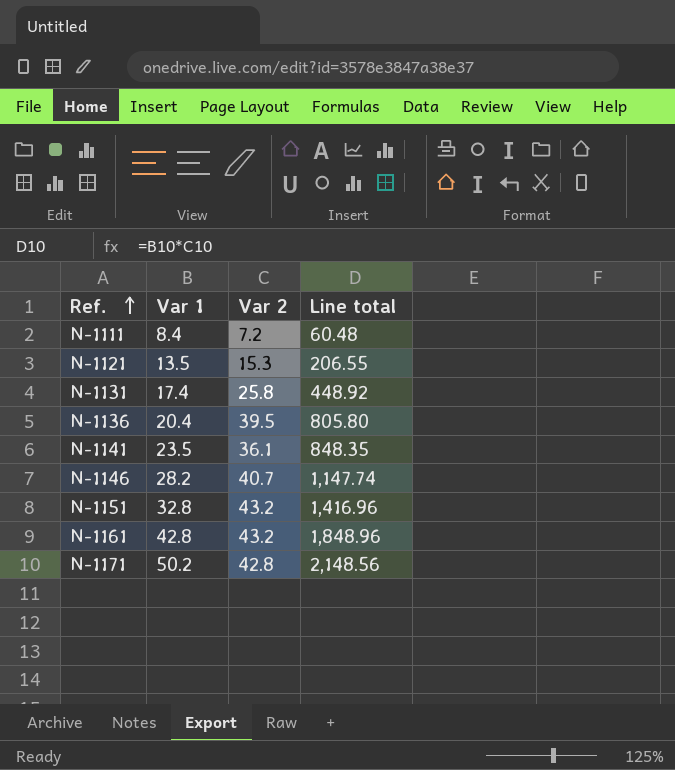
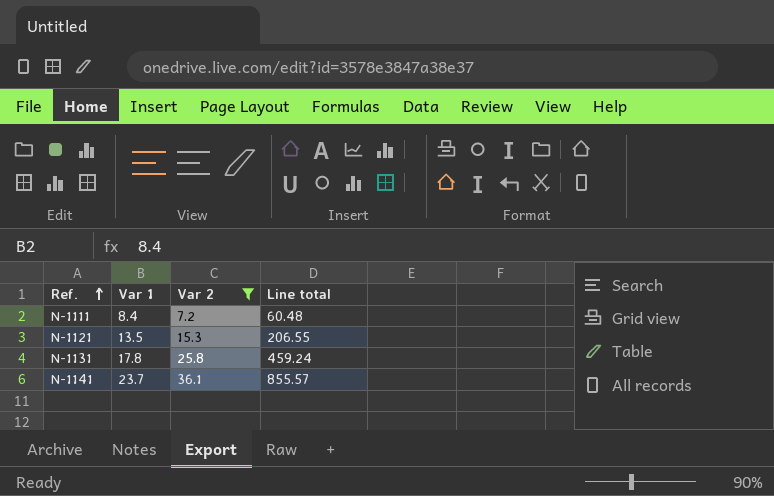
filter: none -> Var 2 <= 36.1
N-1131 | Var 1: 17.4 -> 17.8
N-1131 | Line total: 448.92 -> 459.24
N-1141 | Var 1: 23.5 -> 23.7
N-1141 | Line total: 848.35 -> 855.57

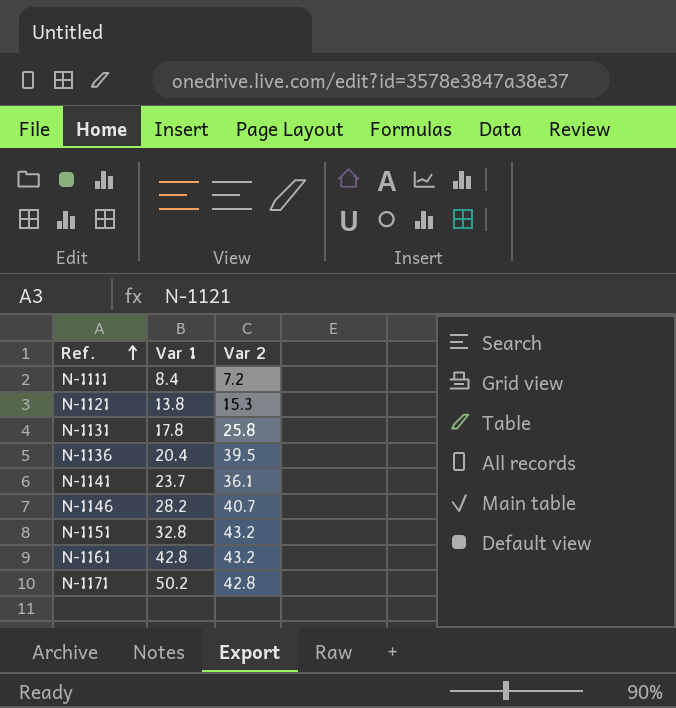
filter: Var 2 <= 36.1 -> none
column Line total | formula: [Var 1] * [Var 2] -> none
N-1121 | Var 1: 13.5 -> 13.8

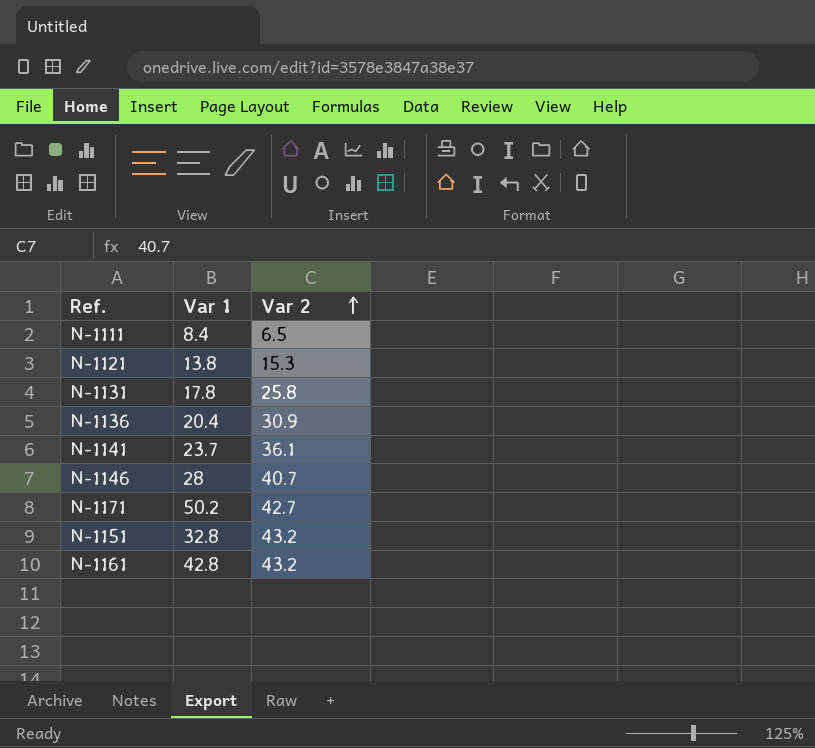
row order: Ref. ascending -> Var 2 ascending
N-1111 | Var 2: 7.2 -> 6.5
N-1136 | Var 2: 39.5 -> 30.9
N-1146 | Var 1: 28.2 -> 28
N-1171 | Var 2: 42.8 -> 42.7

